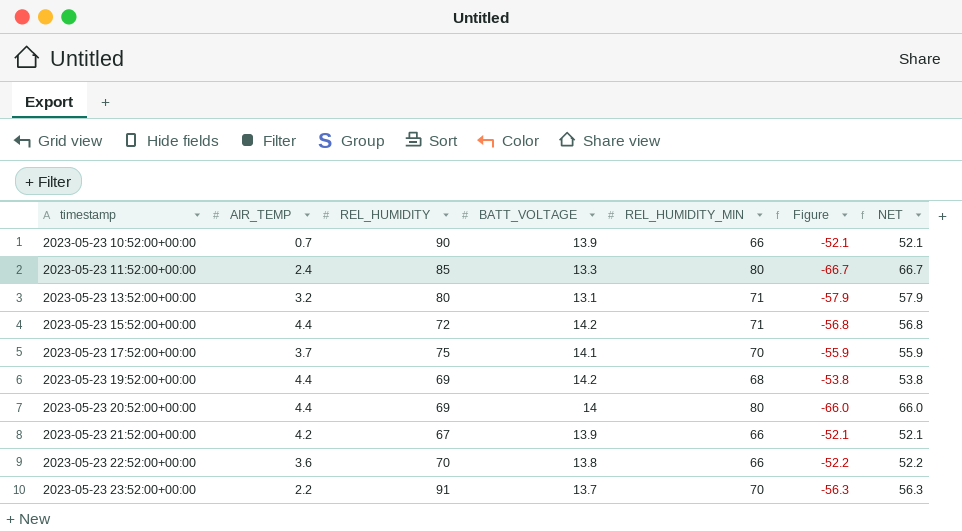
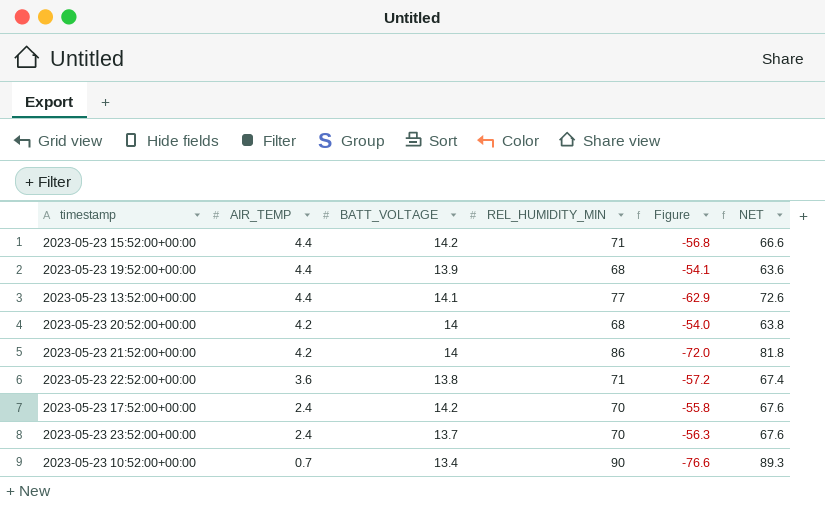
row order: timestamp ascending -> AIR_TEMP descending
column REL_HUMIDITY | position: 3 -> none
column NET | formula: [REL_HUMIDITY_MIN] - [BATT_VOLTAGE] -> [REL_HUMIDITY_MIN] - [AIR_TEMP]
row 2023-05-23 11:52:00+00:00: 2.4 | 85 | 13.3 | 80 | -66.7 | 66.7 -> none
2023-05-23 19:52:00+00:00 | BATT_VOLTAGE: 14.2 -> 13.9
2023-05-23 19:52:00+00:00 | Figure: -53.8 -> -54.1
2023-05-23 13:52:00+00:00 | AIR_TEMP: 3.2 -> 4.4
2023-05-23 13:52:00+00:00 | BATT_VOLTAGE: 13.1 -> 14.1
2023-05-23 13:52:00+00:00 | REL_HUMIDITY_MIN: 71 -> 77
2023-05-23 13:52:00+00:00 | Figure: -57.9 -> -62.9
2023-05-23 20:52:00+00:00 | AIR_TEMP: 4.4 -> 4.2
2023-05-23 20:52:00+00:00 | REL_HUMIDITY_MIN: 80 -> 68
2023-05-23 20:52:00+00:00 | Figure: -66.0 -> -54.0
2023-05-23 21:52:00+00:00 | BATT_VOLTAGE: 13.9 -> 14
2023-05-23 21:52:00+00:00 | REL_HUMIDITY_MIN: 66 -> 86
2023-05-23 21:52:00+00:00 | Figure: -52.1 -> -72.0
2023-05-23 22:52:00+00:00 | REL_HUMIDITY_MIN: 66 -> 71
2023-05-23 22:52:00+00:00 | Figure: -52.2 -> -57.2
2023-05-23 17:52:00+00:00 | AIR_TEMP: 3.7 -> 2.4
2023-05-23 17:52:00+00:00 | BATT_VOLTAGE: 14.1 -> 14.2
2023-05-23 17:52:00+00:00 | Figure: -55.9 -> -55.8
2023-05-23 23:52:00+00:00 | AIR_TEMP: 2.2 -> 2.4
2023-05-23 10:52:00+00:00 | BATT_VOLTAGE: 13.9 -> 13.4
2023-05-23 10:52:00+00:00 | REL_HUMIDITY_MIN: 66 -> 90
2023-05-23 10:52:00+00:00 | Figure: -52.1 -> -76.6

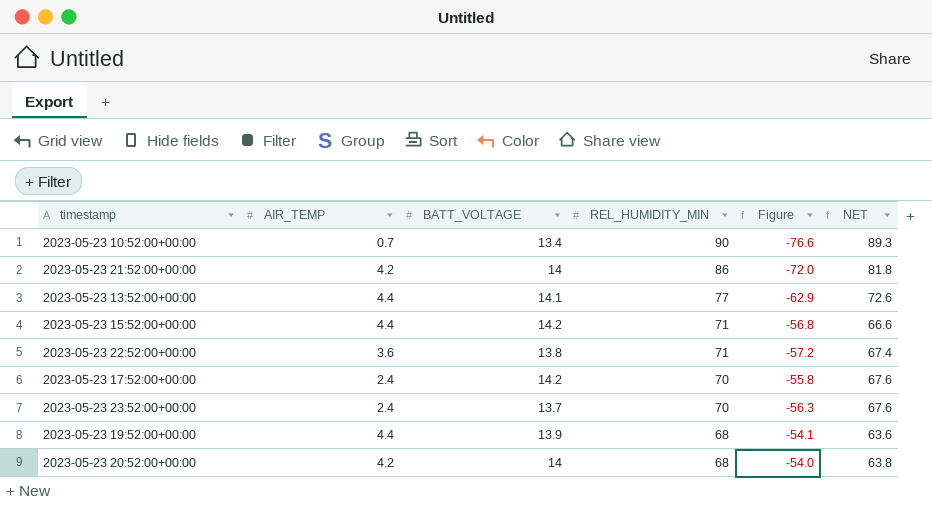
row order: AIR_TEMP descending -> REL_HUMIDITY_MIN descending

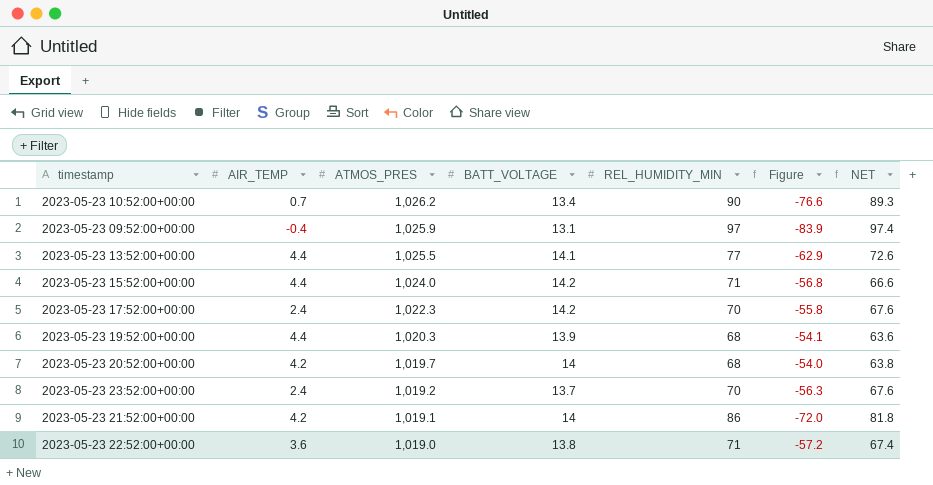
row order: REL_HUMIDITY_MIN descending -> ATMOS_PRES descending
column ATMOS_PRES | position: none -> 3
row 2023-05-23 09:52:00+00:00: none -> -0.4 | 1,025.9 | 13.1 | 97 | -83.9 | 97.4

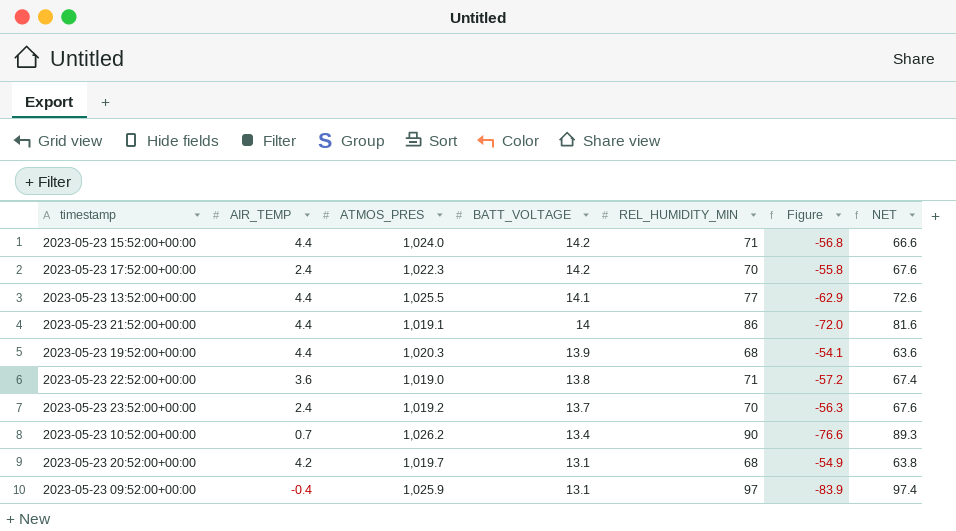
row order: ATMOS_PRES descending -> BATT_VOLTAGE descending
2023-05-23 21:52:00+00:00 | AIR_TEMP: 4.2 -> 4.4
2023-05-23 21:52:00+00:00 | NET: 81.8 -> 81.6
2023-05-23 20:52:00+00:00 | BATT_VOLTAGE: 14 -> 13.1
2023-05-23 20:52:00+00:00 | Figure: -54.0 -> -54.9

